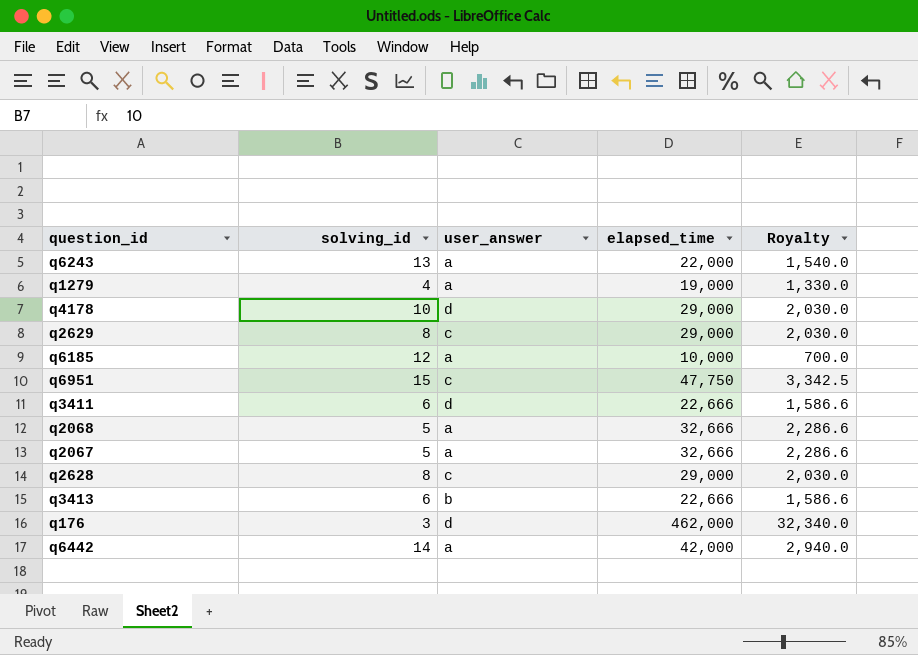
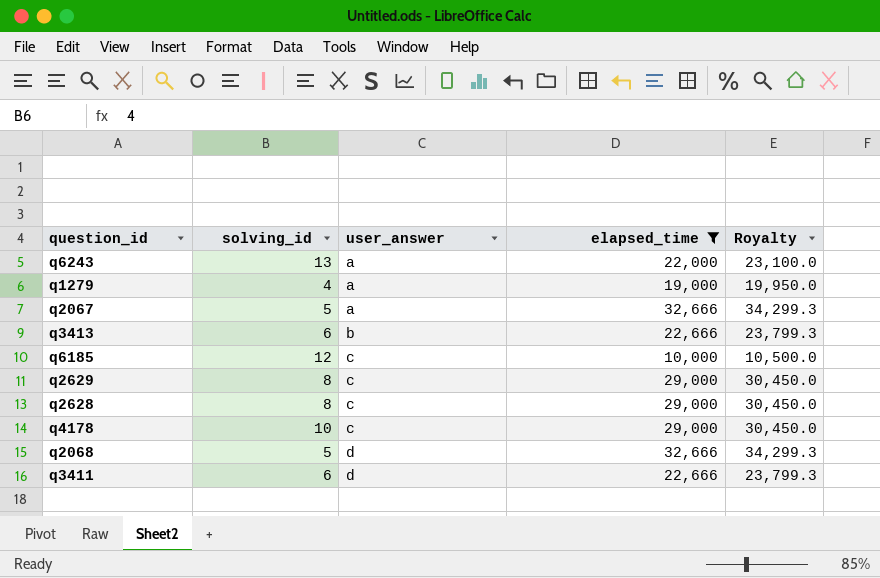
filter: none -> elapsed_time <= 32,666
row order: none -> user_answer ascending
column Royalty | formula: [elapsed_time] * 0.07 -> [elapsed_time] * 1.05
q6185 | user_answer: a -> c
q4178 | user_answer: d -> c
q2068 | user_answer: a -> d

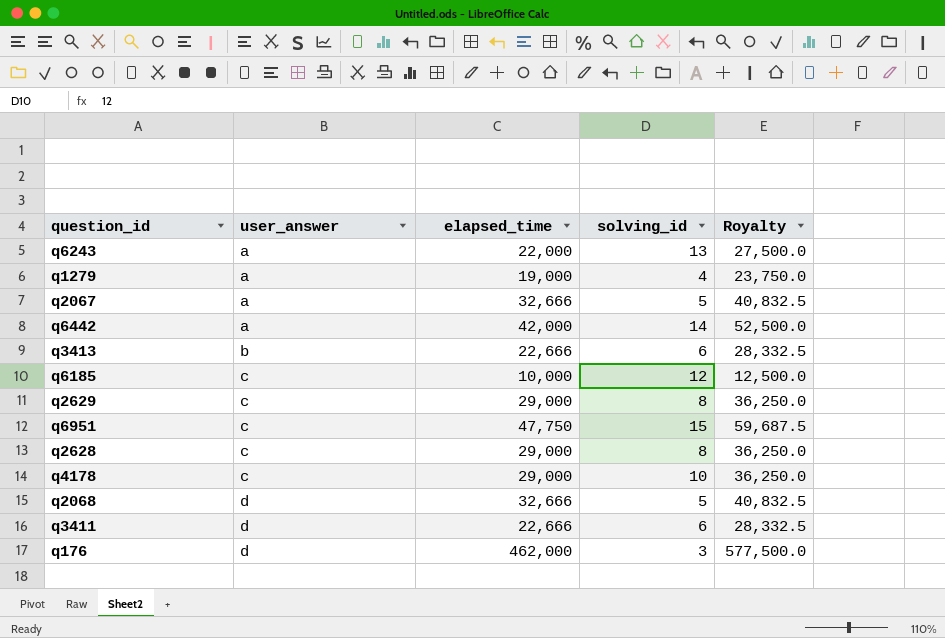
filter: elapsed_time <= 32,666 -> none
column solving_id | position: 2 -> 4
column Royalty | formula: [elapsed_time] * 1.05 -> [elapsed_time] * 1.25

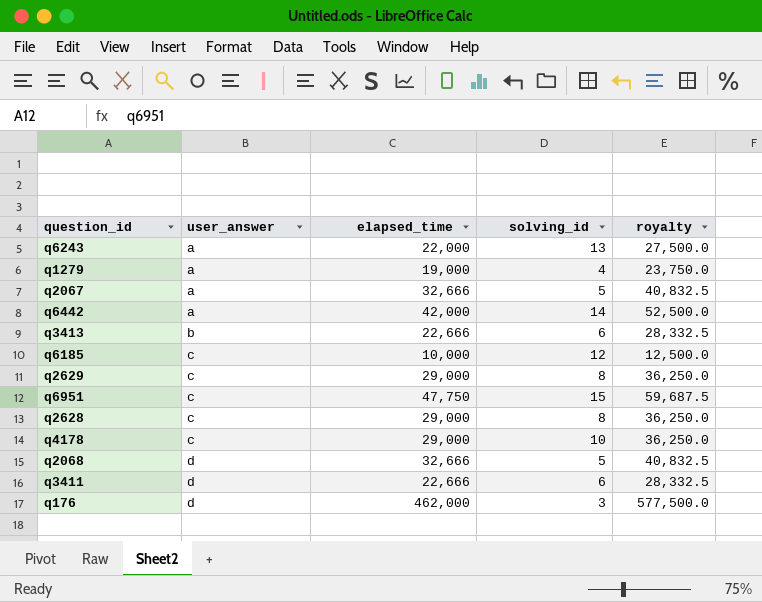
column name: Royalty -> royalty

